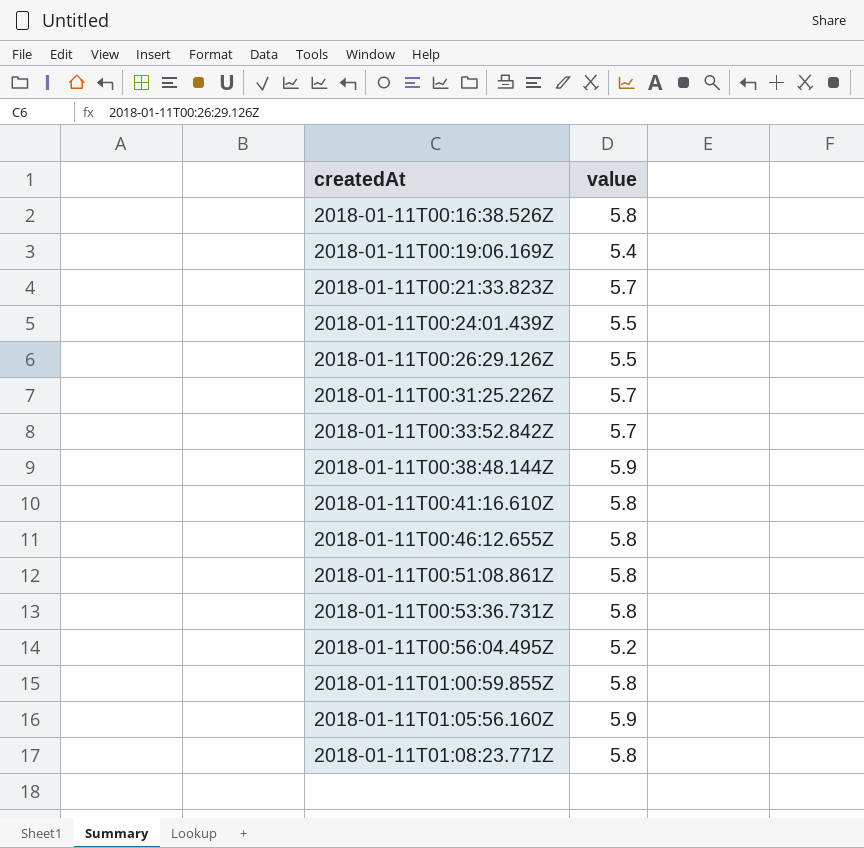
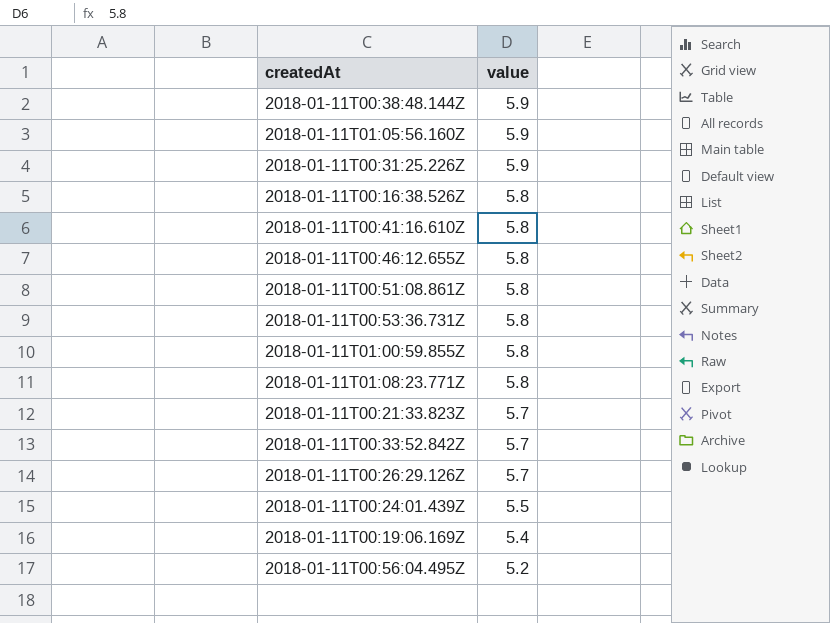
row order: createdAt ascending -> value descending
2018-01-11T00:31:25.226Z | value: 5.7 -> 5.9
2018-01-11T00:26:29.126Z | value: 5.5 -> 5.7

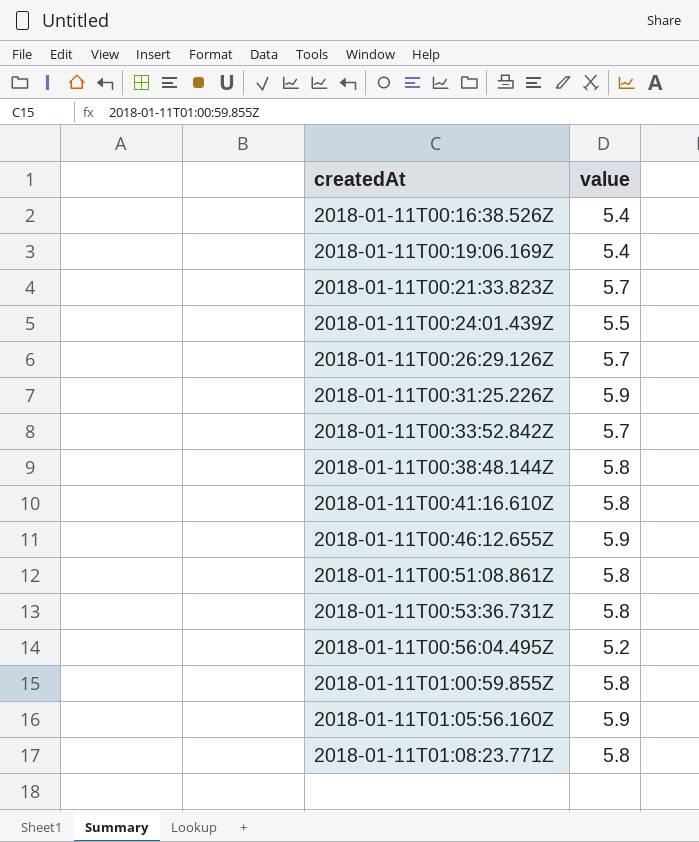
row order: value descending -> createdAt ascending
2018-01-11T00:16:38.526Z | value: 5.8 -> 5.4
2018-01-11T00:38:48.144Z | value: 5.9 -> 5.8
2018-01-11T00:46:12.655Z | value: 5.8 -> 5.9

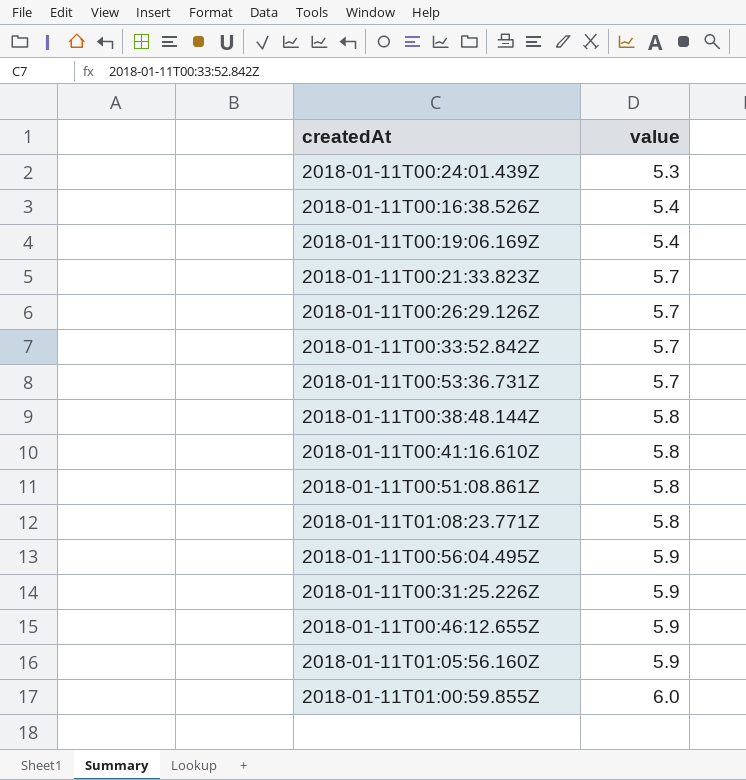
row order: createdAt ascending -> value ascending
2018-01-11T00:24:01.439Z | value: 5.5 -> 5.3
2018-01-11T00:53:36.731Z | value: 5.8 -> 5.7
2018-01-11T00:56:04.495Z | value: 5.2 -> 5.9
2018-01-11T01:00:59.855Z | value: 5.8 -> 6.0

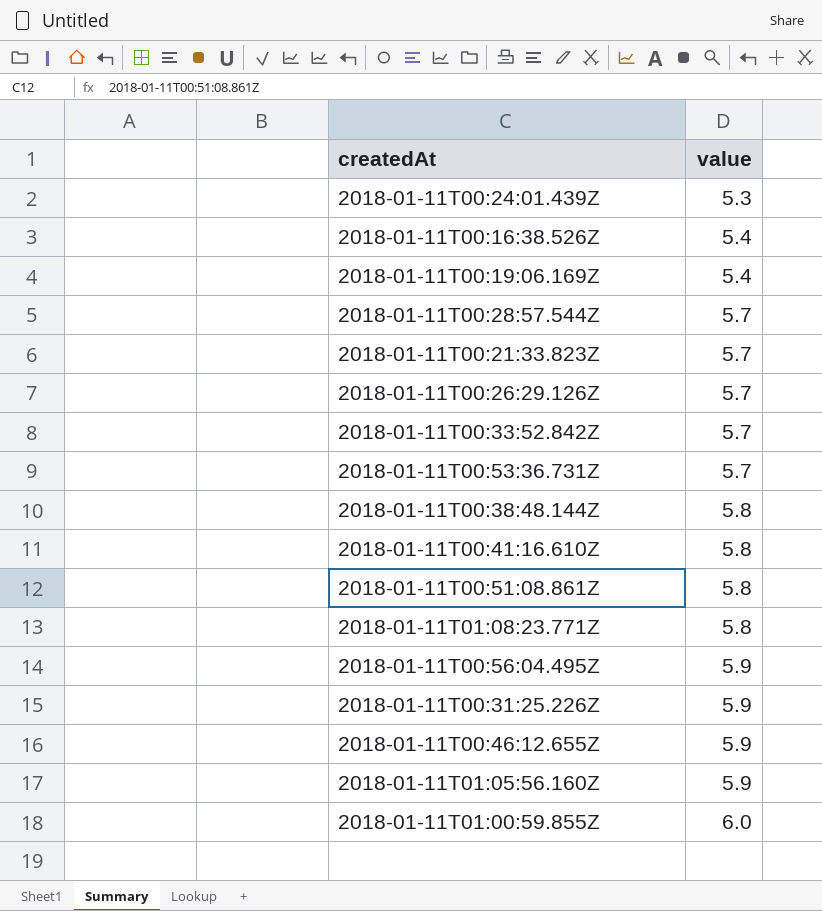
row 2018-01-11T00:28:57.544Z: none -> 5.7

